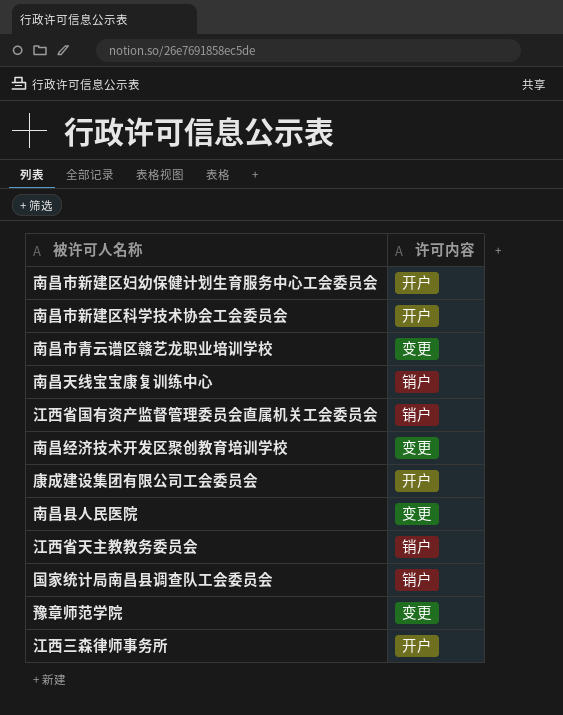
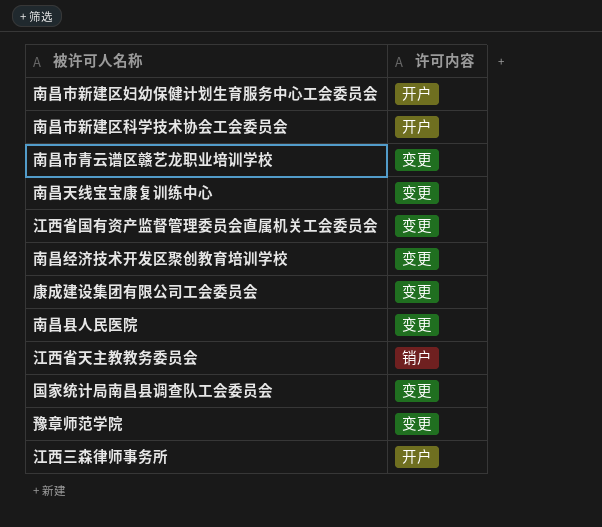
南昌天线宝宝康复训练中心 | 许可内容: 销户 -> 变更
江西省国有资产监督管理委员会直属机关工会委员会 | 许可内容: 销户 -> 变更
康成建设集团有限公司工会委员会 | 许可内容: 开户 -> 变更
国家统计局南昌县调查队工会委员会 | 许可内容: 销户 -> 变更

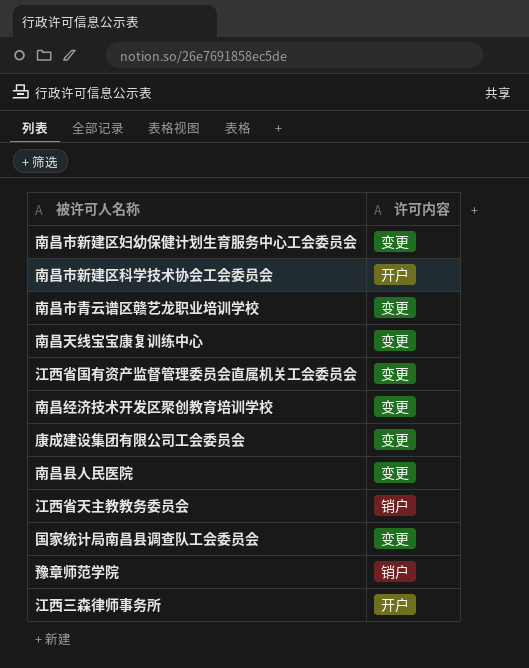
南昌市新建区妇幼保健计划生育服务中心工会委员会 | 许可内容: 开户 -> 变更
豫章师范学院 | 许可内容: 变更 -> 销户

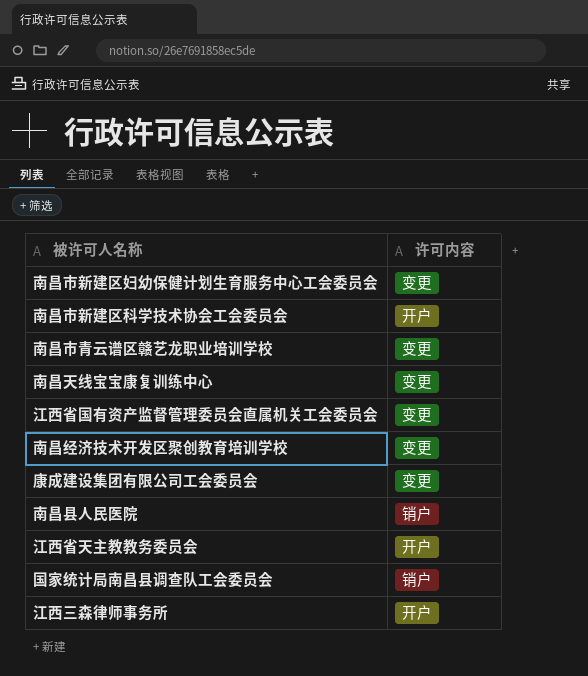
row 豫章师范学院: 销户 -> none
南昌县人民医院 | 许可内容: 变更 -> 销户
江西省天主教教务委员会 | 许可内容: 销户 -> 开户
国家统计局南昌县调查队工会委员会 | 许可内容: 变更 -> 销户

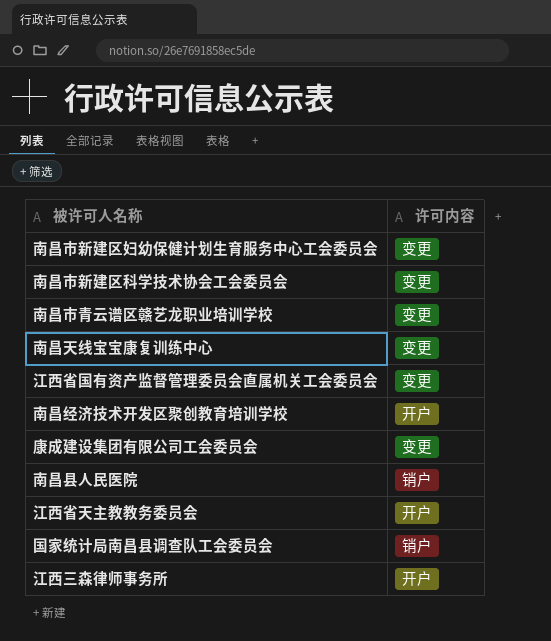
南昌市新建区科学技术协会工会委员会 | 许可内容: 开户 -> 变更
南昌经济技术开发区聚创教育培训学校 | 许可内容: 变更 -> 开户

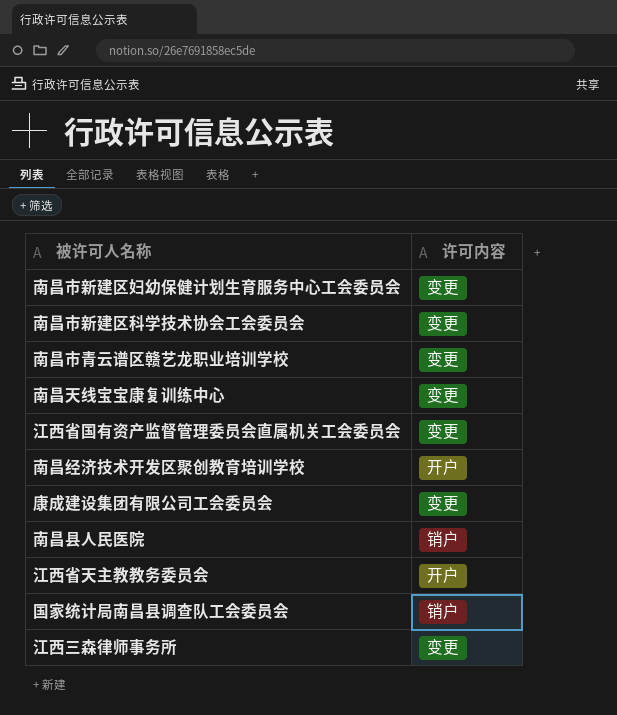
江西三森律师事务所 | 许可内容: 开户 -> 变更

